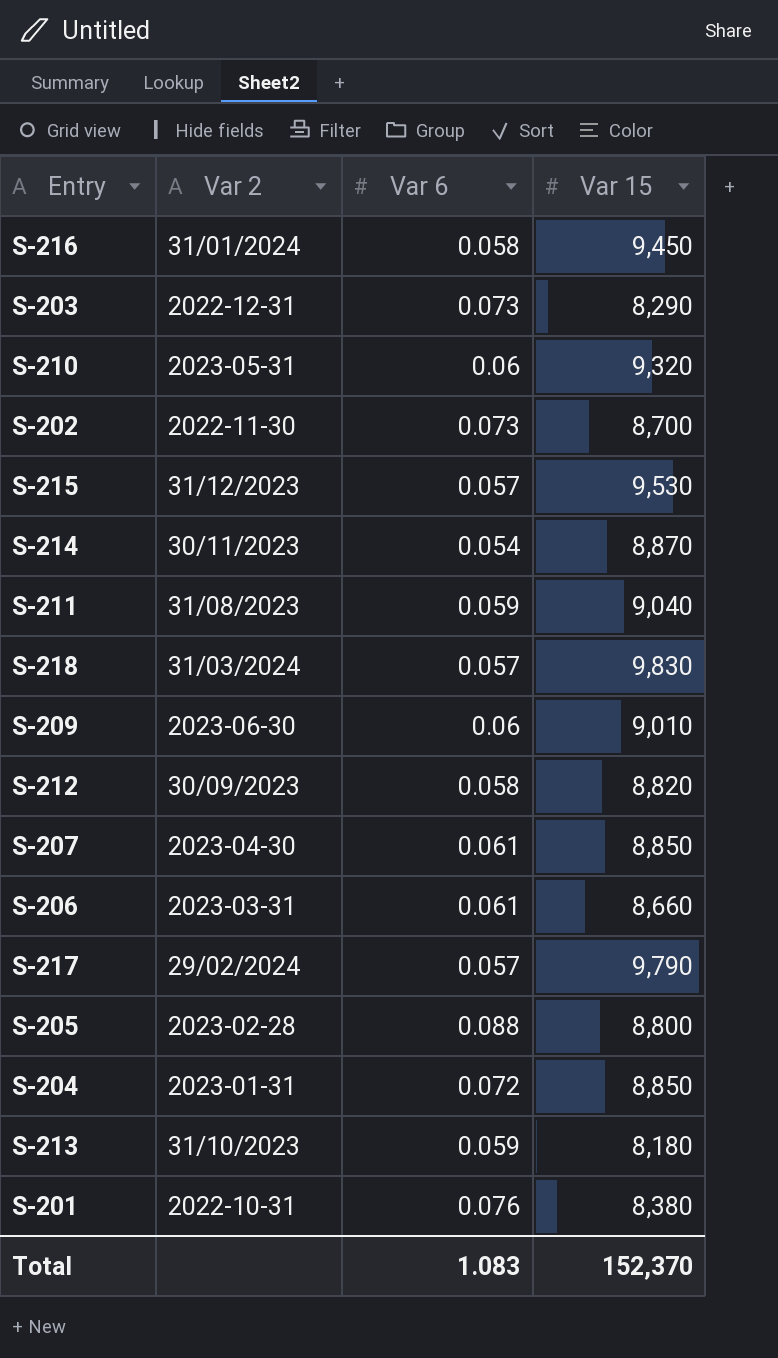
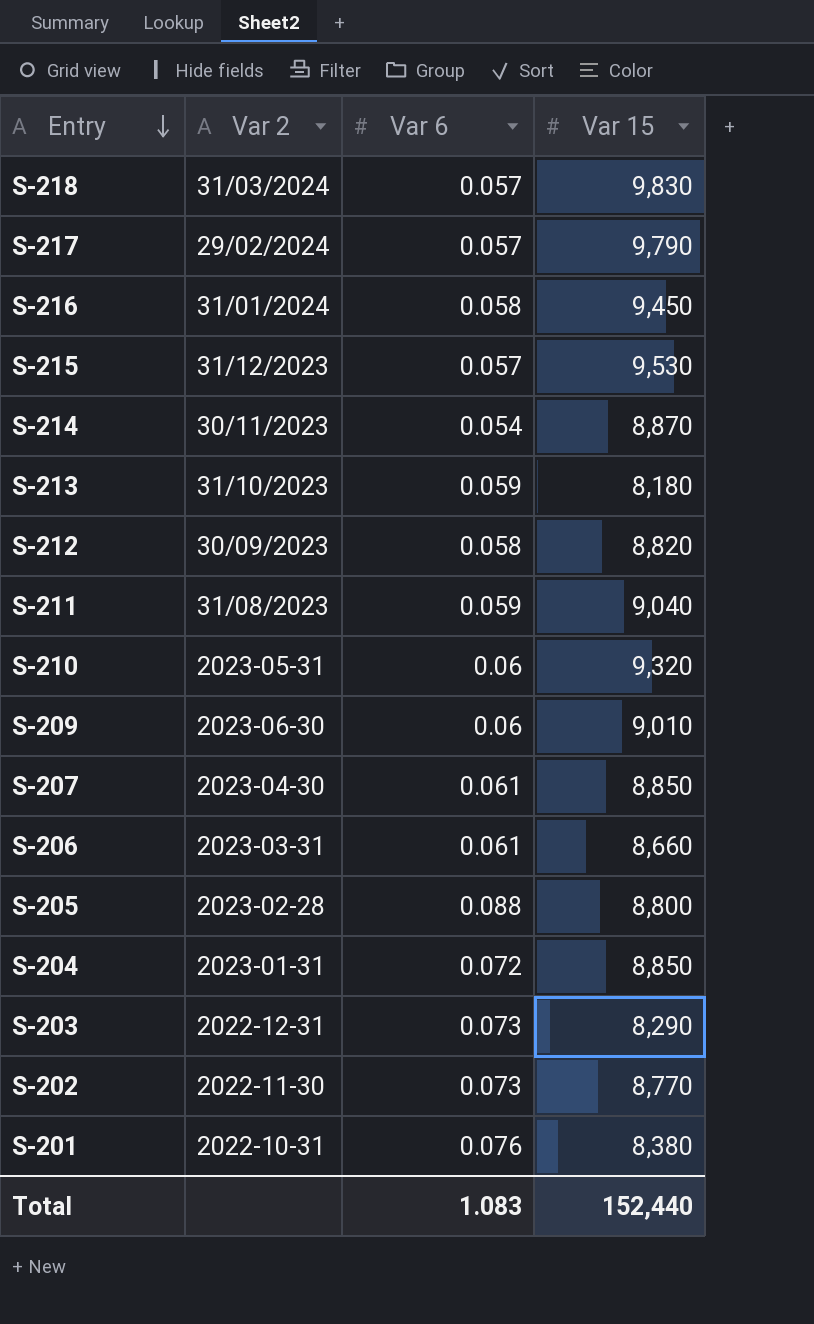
row order: none -> Entry descending
S-202 | Var 15: 8,700 -> 8,770
Total | Var 15: 152,370 -> 152,440

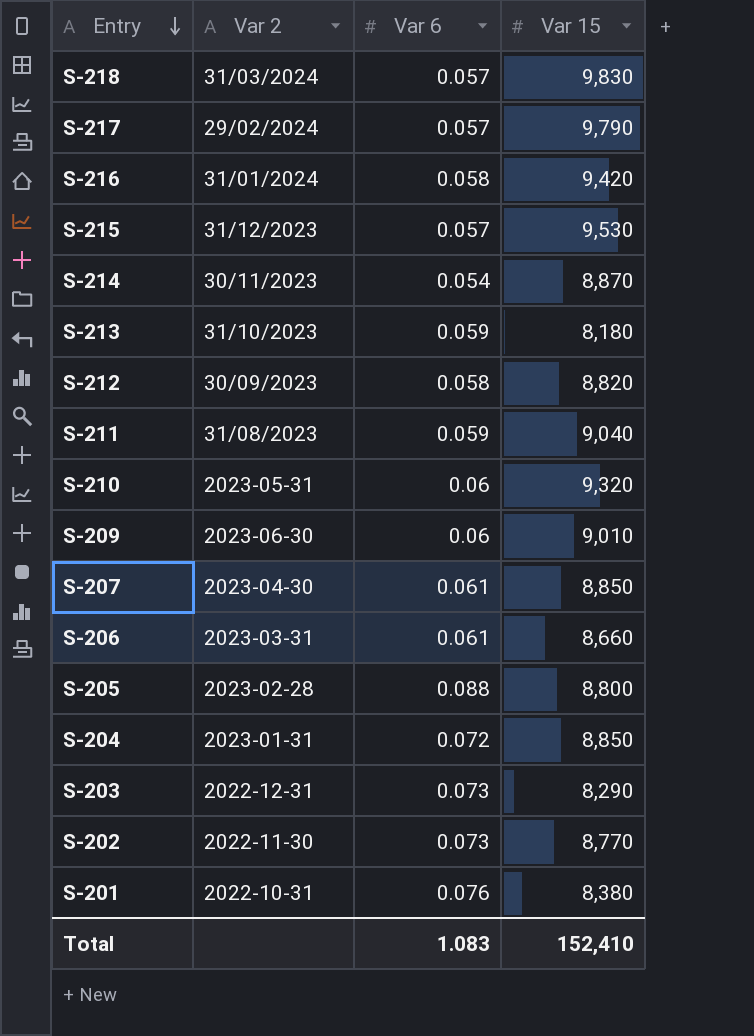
S-216 | Var 15: 9,450 -> 9,420
Total | Var 15: 152,440 -> 152,410

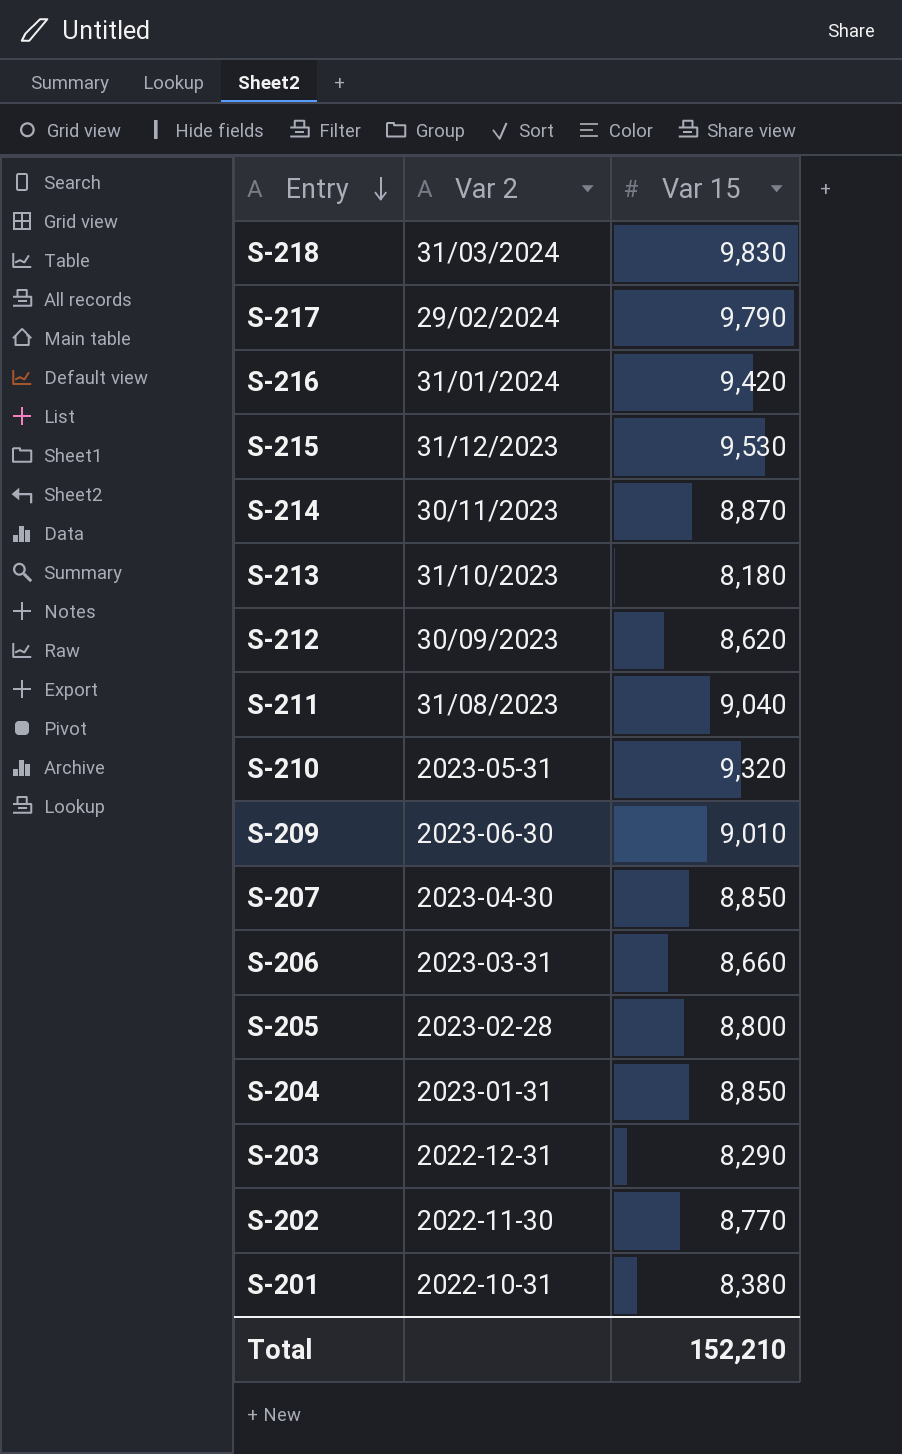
column Var 6 | position: 3 -> none
S-212 | Var 15: 8,820 -> 8,620
Total | Var 15: 152,410 -> 152,210

